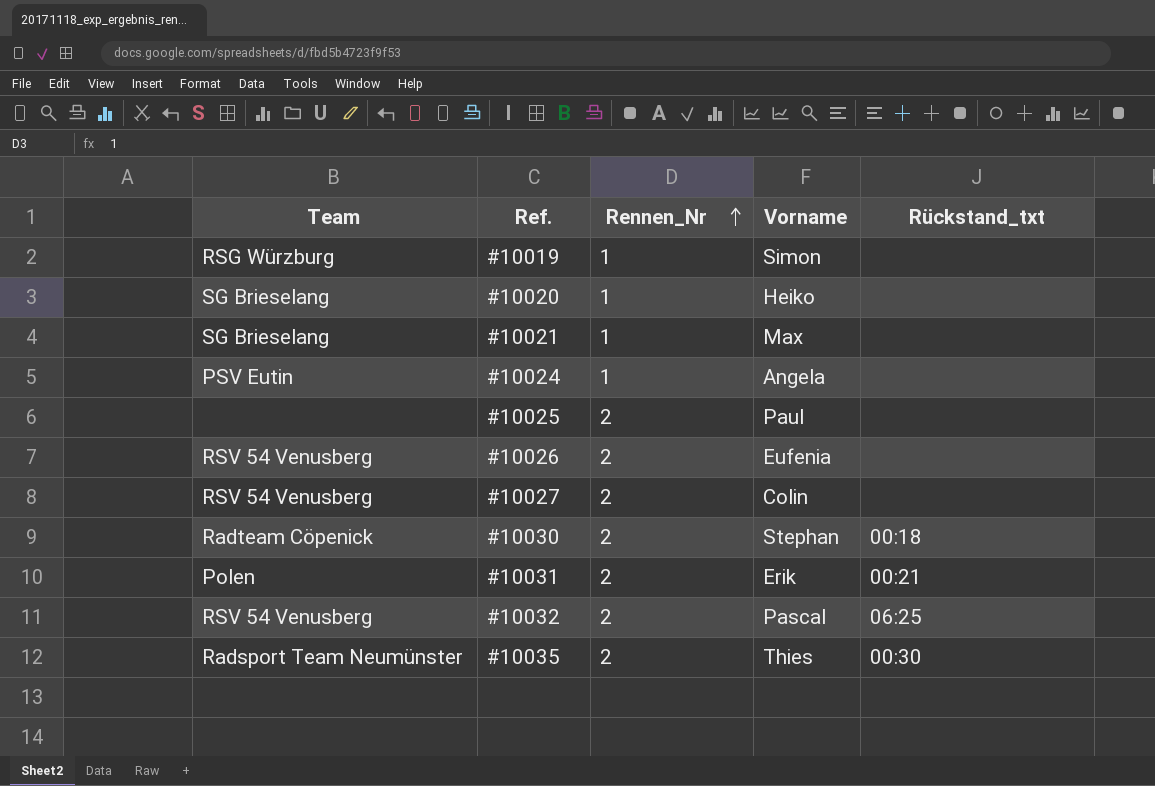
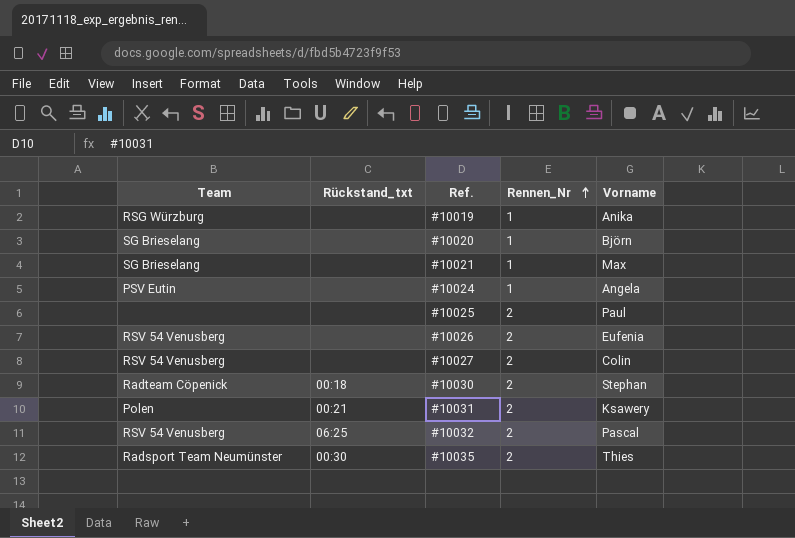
column Rückstand_txt | position: 5 -> 2
#10019 | Vorname: Simon -> Anika
#10020 | Vorname: Heiko -> Björn
#10031 | Vorname: Erik -> Ksawery

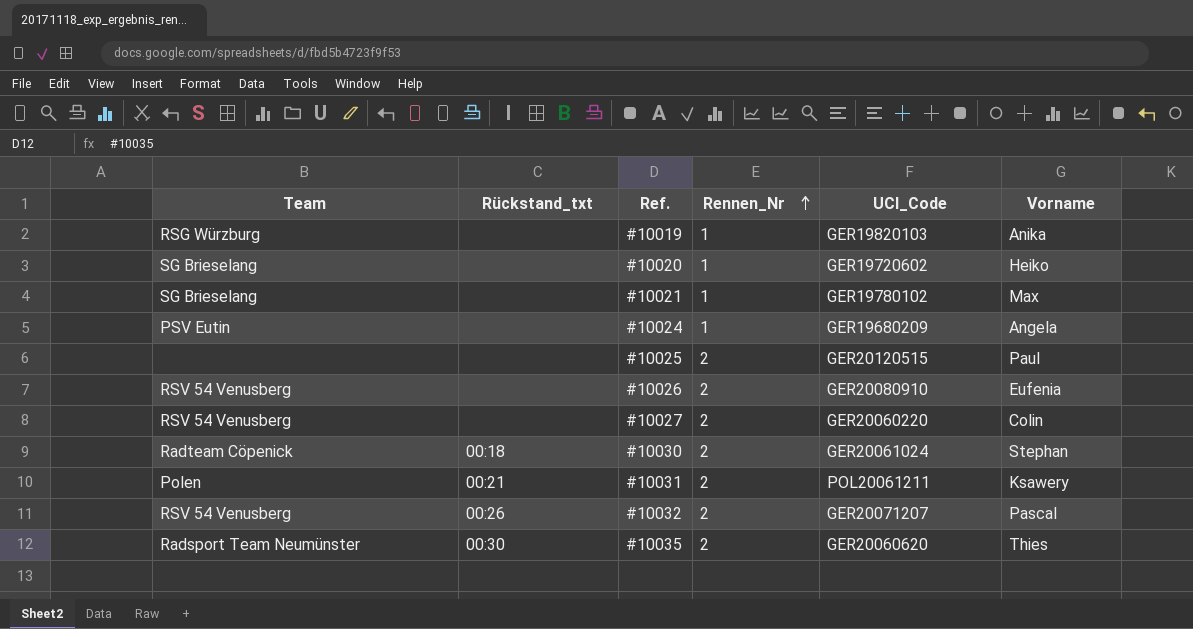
column UCI_Code | position: none -> 5
#10020 | Vorname: Björn -> Heiko
#10032 | Rückstand_txt: 06:25 -> 00:26

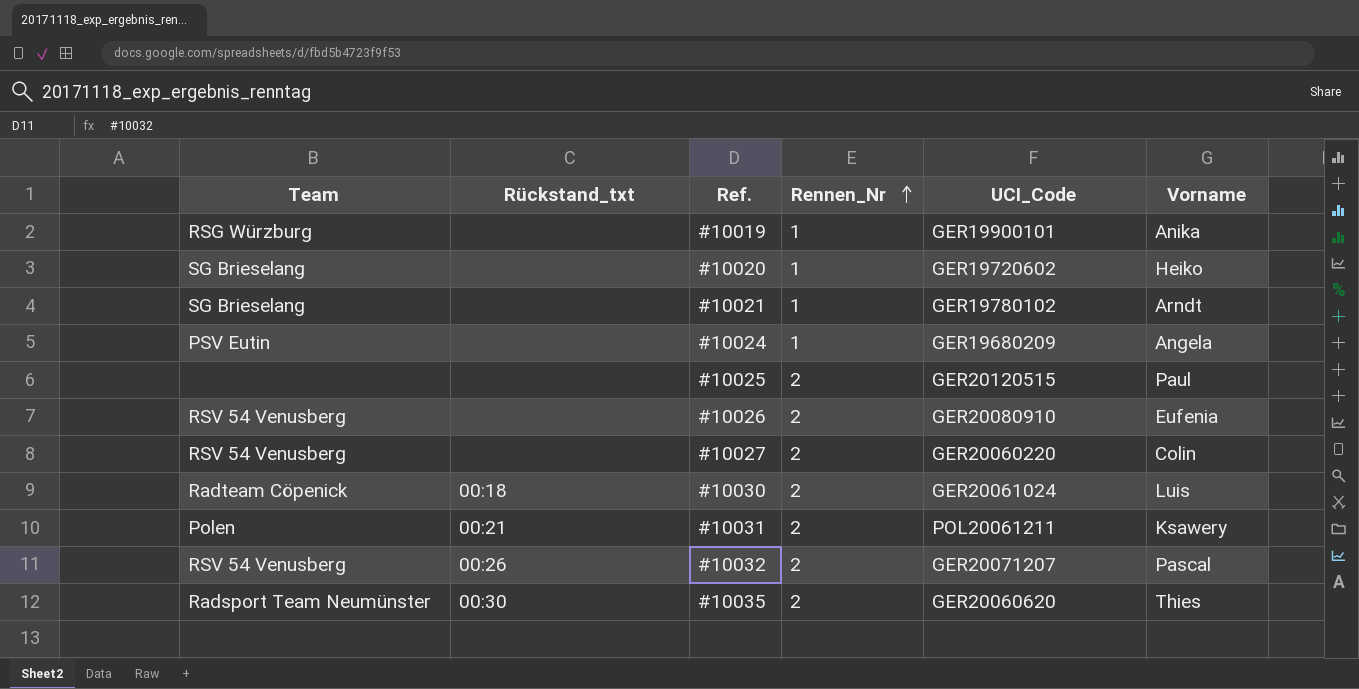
#10019 | UCI_Code: GER19820103 -> GER19900101
#10021 | Vorname: Max -> Arndt
#10030 | Vorname: Stephan -> Luis

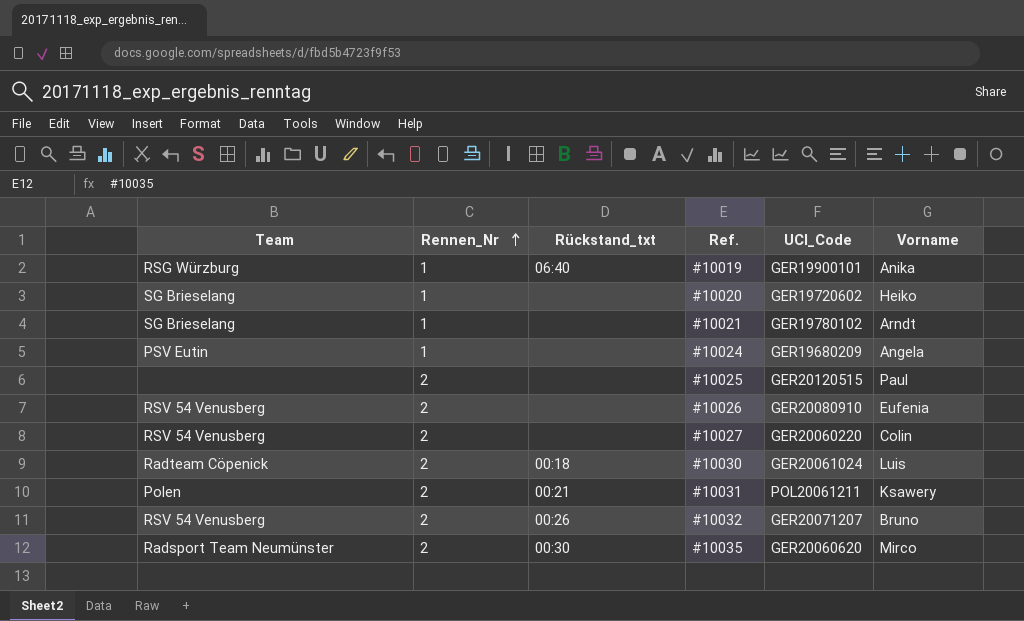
column Rennen_Nr | position: 4 -> 2
#10019 | Rückstand_txt: none -> 06:40
#10032 | Vorname: Pascal -> Bruno
#10035 | Vorname: Thies -> Mirco

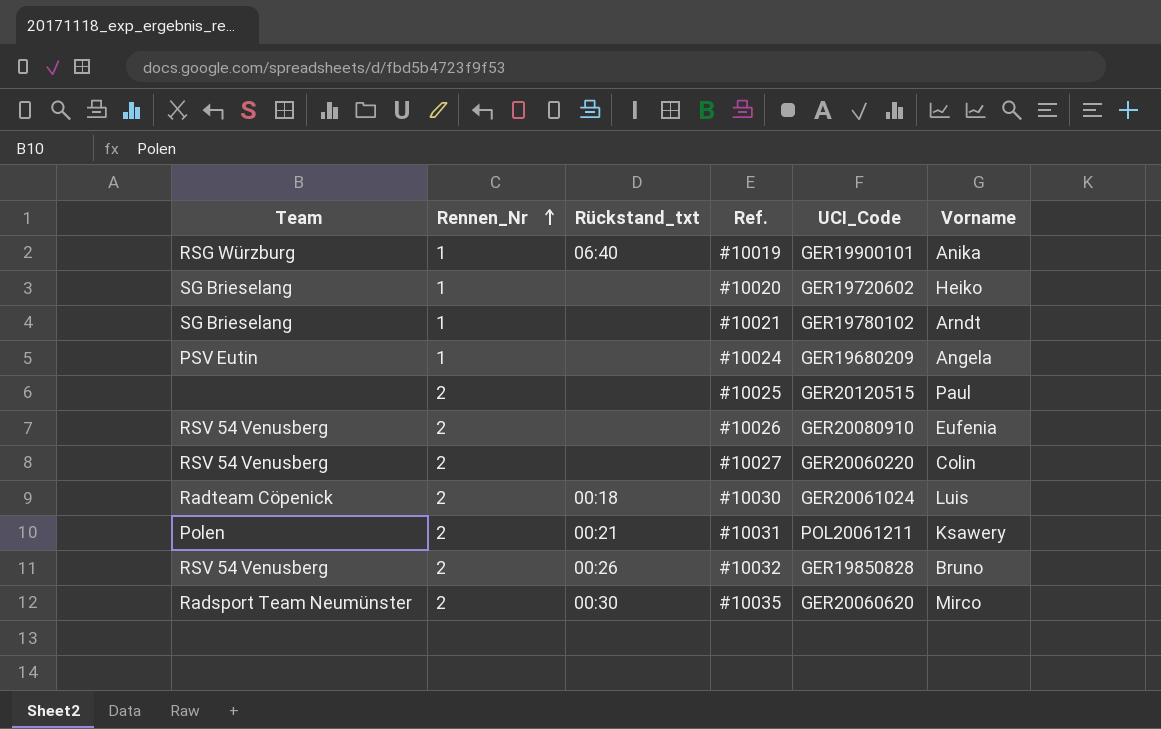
#10032 | UCI_Code: GER20071207 -> GER19850828

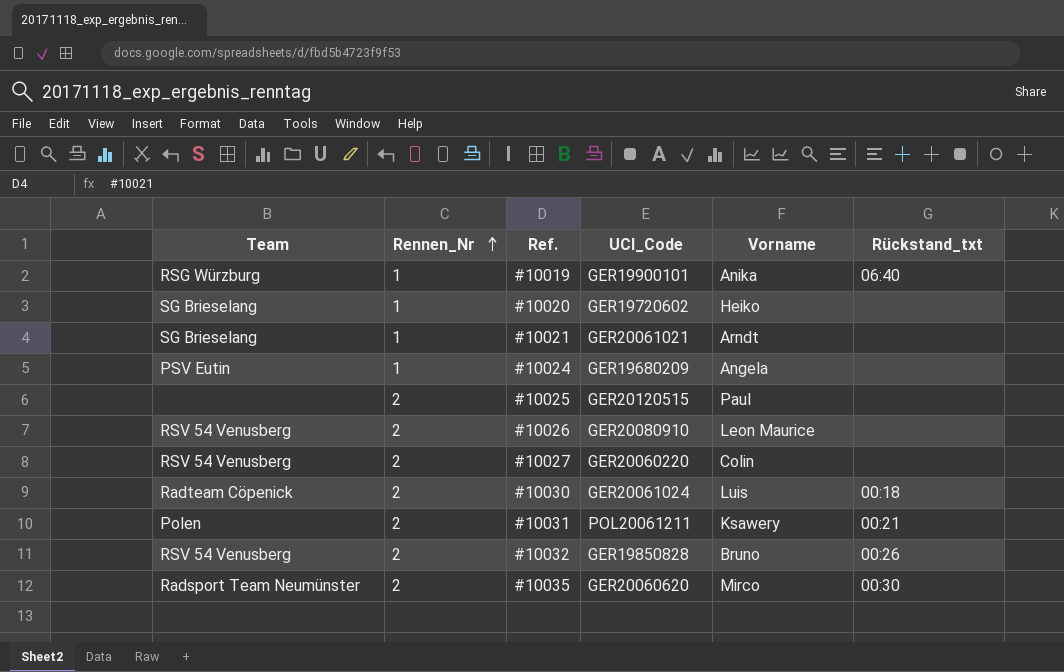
column Rückstand_txt | position: 3 -> 6
#10021 | UCI_Code: GER19780102 -> GER20061021
#10026 | Vorname: Eufenia -> Leon Maurice

